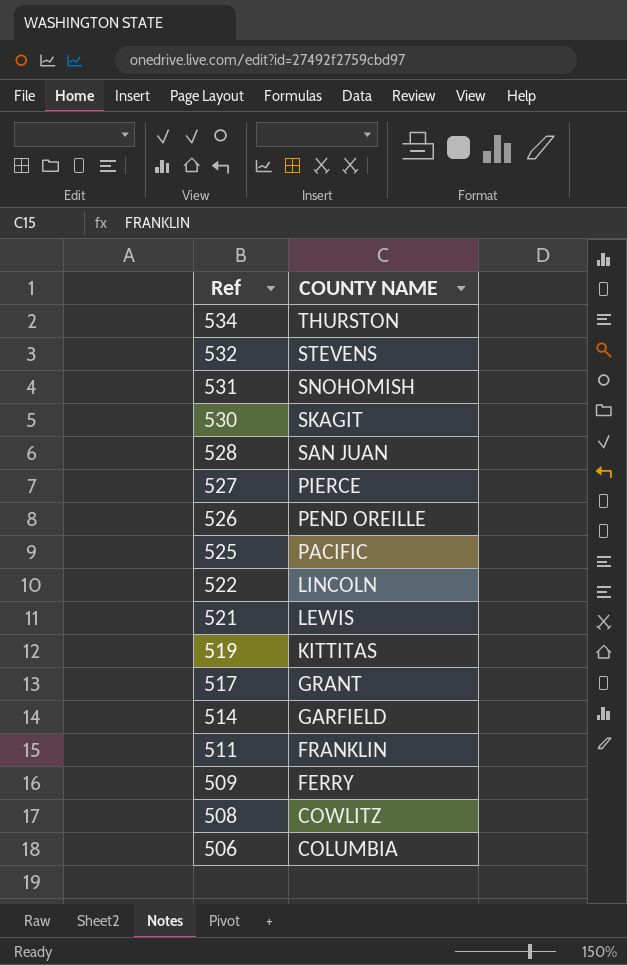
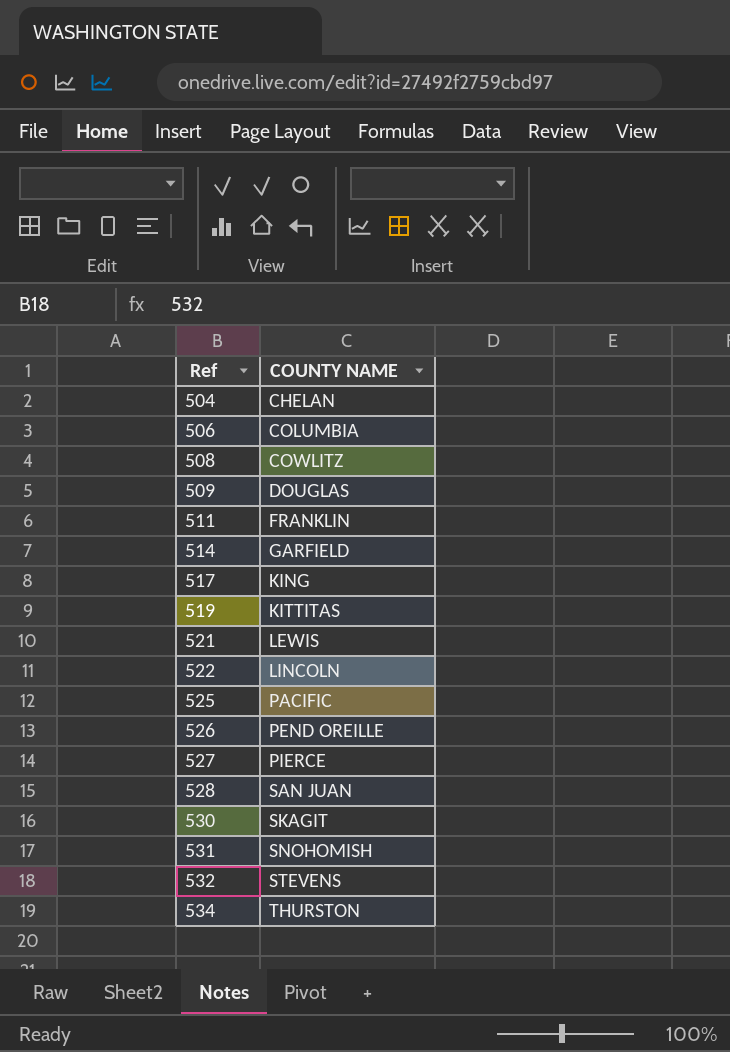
row order: Ref descending -> Ref ascending
row 504: none -> CHELAN
509 | COUNTY NAME: FERRY -> DOUGLAS
517 | COUNTY NAME: GRANT -> KING

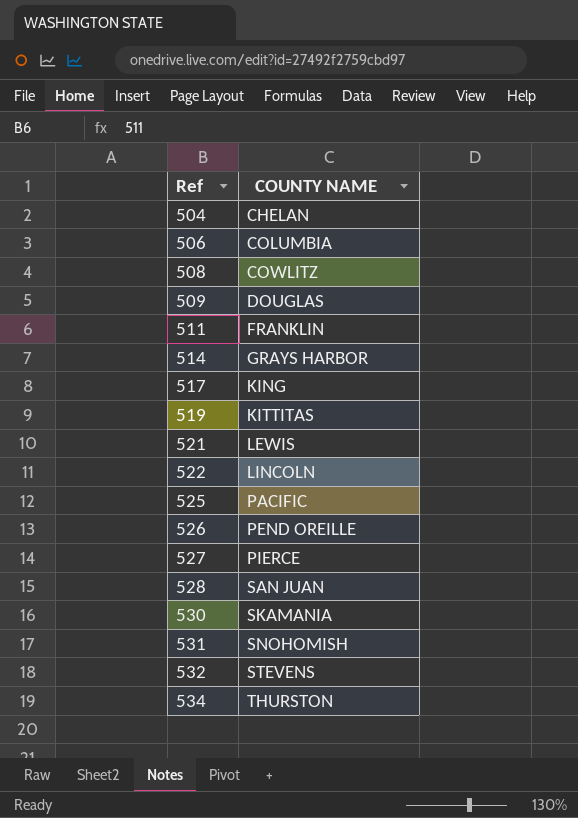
514 | COUNTY NAME: GARFIELD -> GRAYS HARBOR
530 | COUNTY NAME: SKAGIT -> SKAMANIA

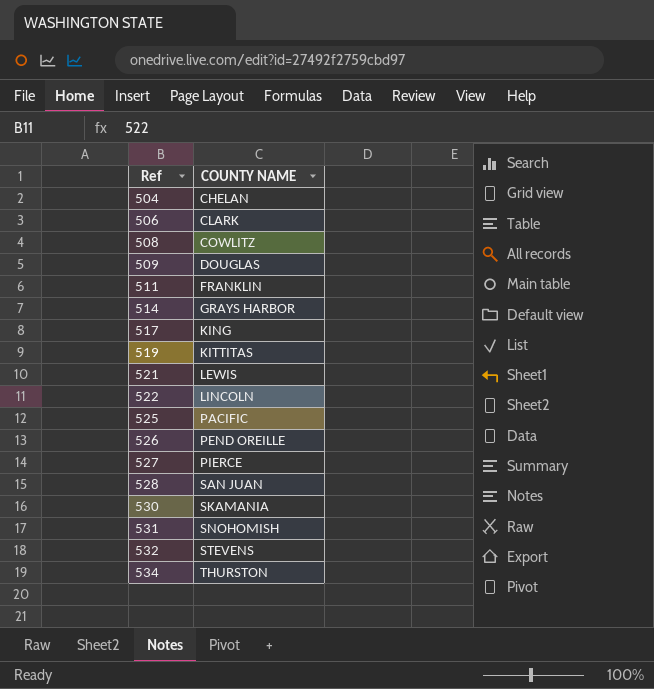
506 | COUNTY NAME: COLUMBIA -> CLARK

